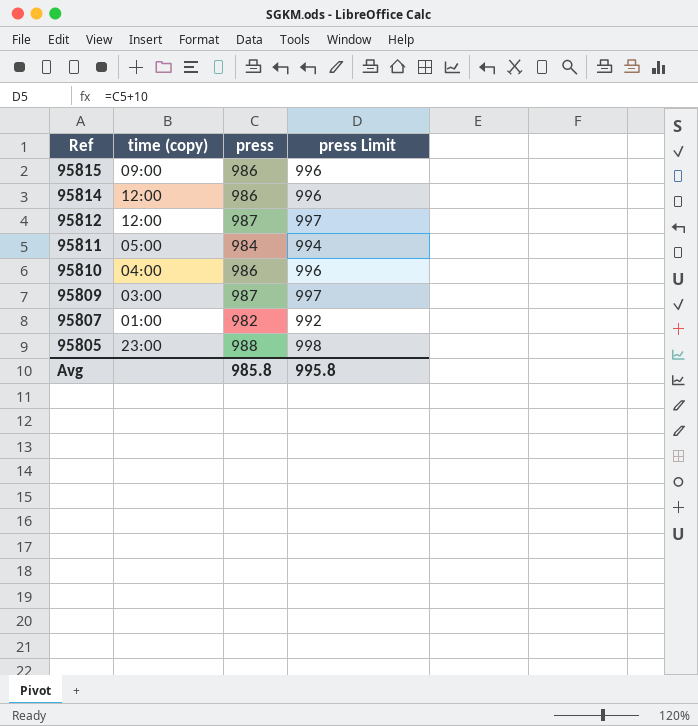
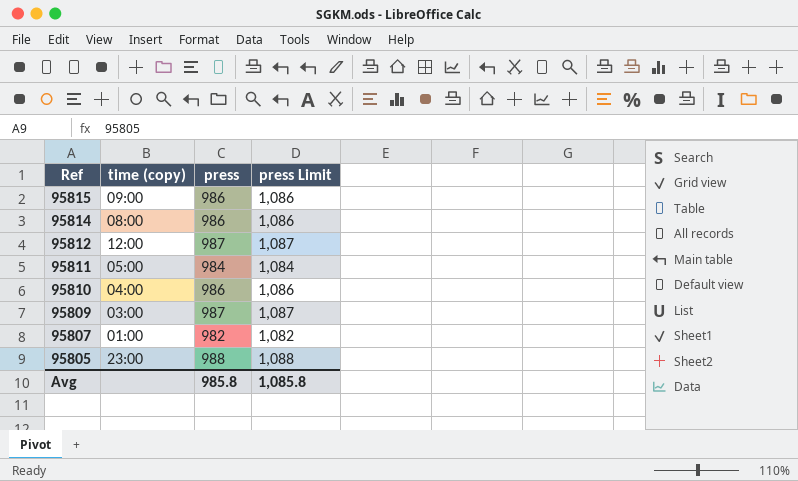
column press Limit | formula: [press] + 10 -> [press] + 100
95814 | time (copy): 12:00 -> 08:00
Avg | press Limit: 995.8 -> 1,085.8

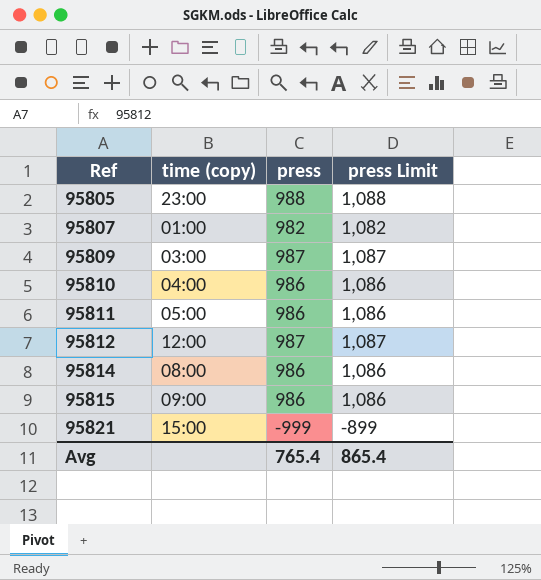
row order: Ref descending -> Ref ascending
95811 | press: 984 -> 986
95811 | press Limit: 1,084 -> 1,086
row 95821: none -> 15:00 | -999 | -899
Avg | press: 985.8 -> 765.4
Avg | press Limit: 1,085.8 -> 865.4

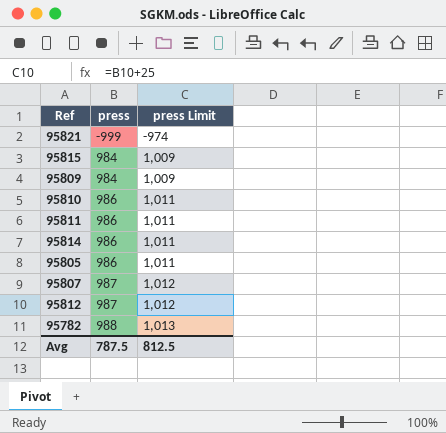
row order: Ref ascending -> press ascending
column time (copy) | position: 2 -> none
column press Limit | formula: [press] + 100 -> [press] + 25
95815 | press: 986 -> 984
95809 | press: 987 -> 984
95805 | press: 988 -> 986
95807 | press: 982 -> 987
row 95782: none -> 988 | 1,013
Avg | press: 765.4 -> 787.5
Avg | press Limit: 865.4 -> 812.5

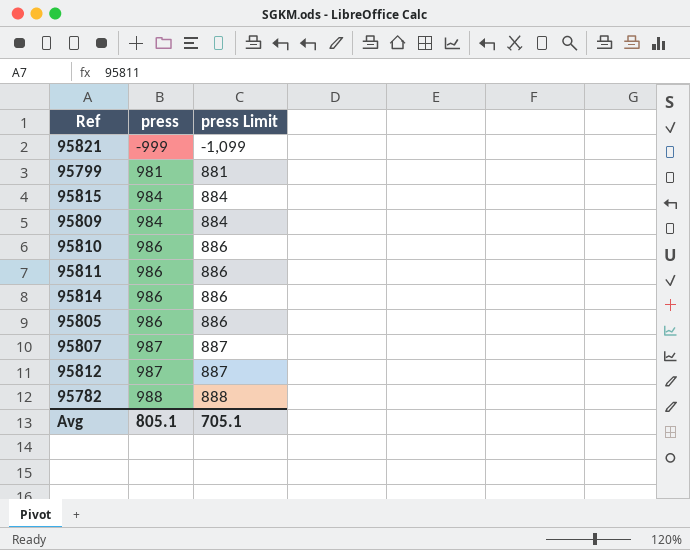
column press Limit | formula: [press] + 25 -> [press] - 100
row 95799: none -> 981 | 881
Avg | press: 787.5 -> 805.1
Avg | press Limit: 812.5 -> 705.1

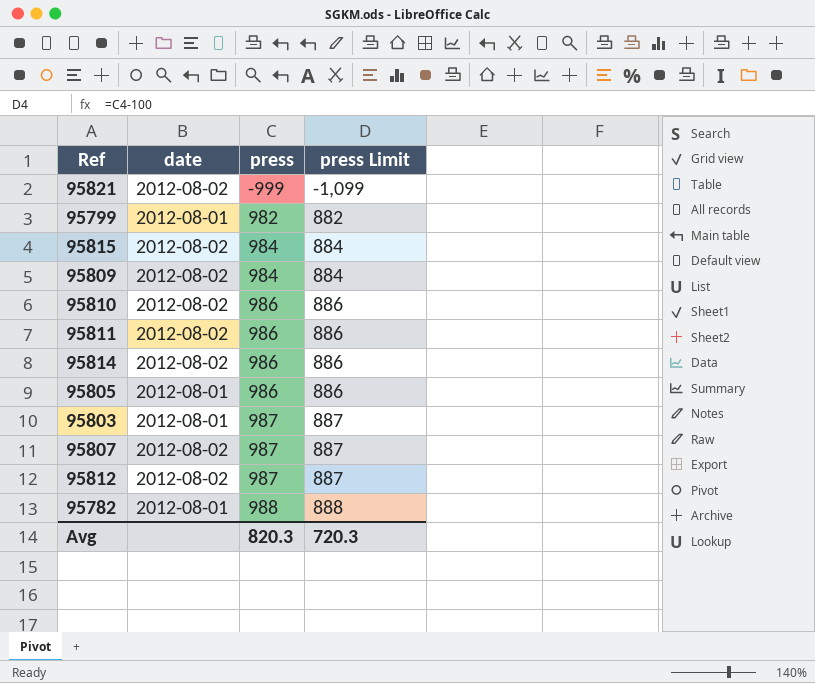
column date | position: none -> 2
95799 | press: 981 -> 982
95799 | press Limit: 881 -> 882
row 95803: none -> 2012-08-01 | 987 | 887
Avg | press: 805.1 -> 820.3
Avg | press Limit: 705.1 -> 720.3

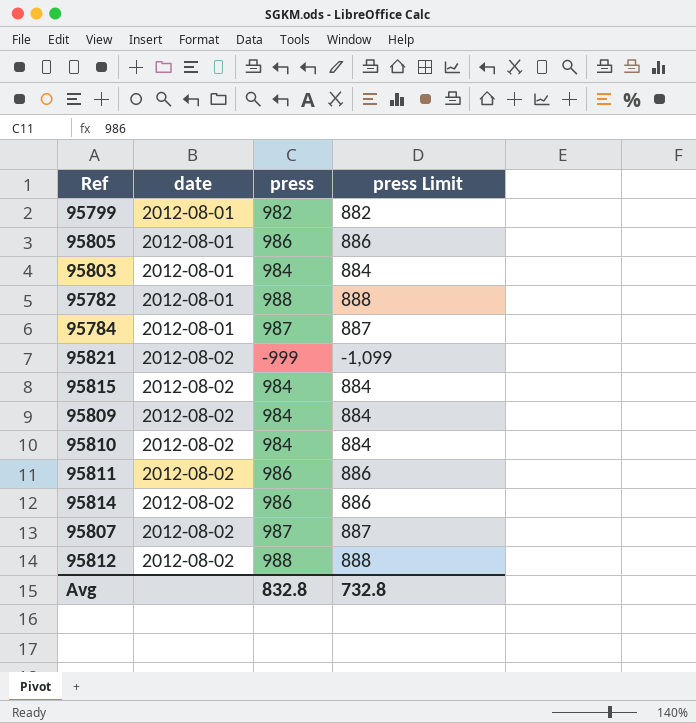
row order: press ascending -> date ascending
95803 | press: 987 -> 984
95803 | press Limit: 887 -> 884
row 95784: none -> 2012-08-01 | 987 | 887
95810 | press: 986 -> 984
95810 | press Limit: 886 -> 884
95812 | press: 987 -> 988
95812 | press Limit: 887 -> 888
Avg | press: 820.3 -> 832.8
Avg | press Limit: 720.3 -> 732.8

